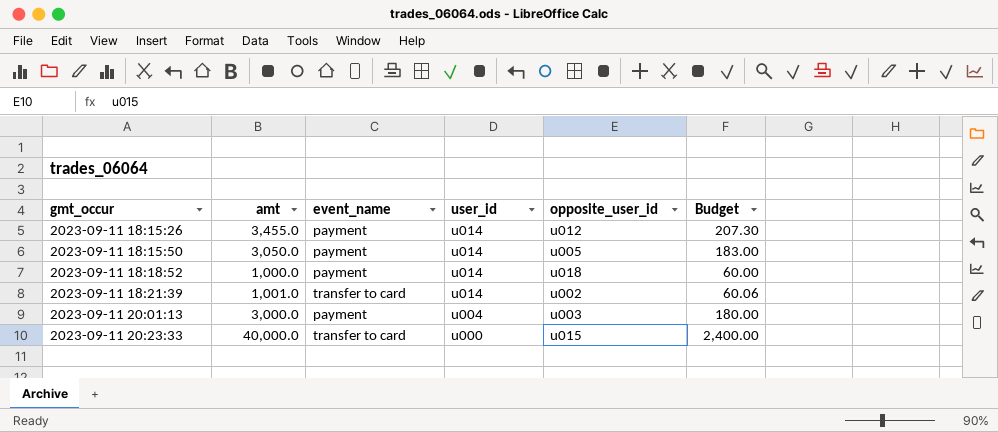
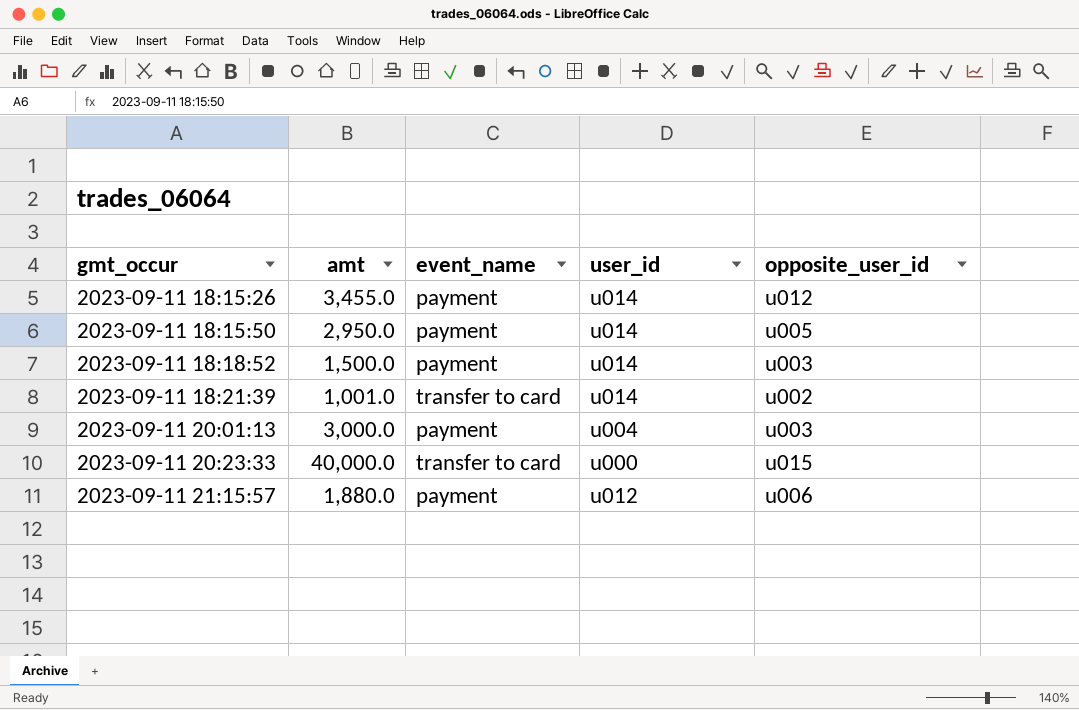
column Budget | formula: [amt] * 0.06 -> none
2023-09-11 18:15:50 | amt: 3,050.0 -> 2,950.0
2023-09-11 18:18:52 | amt: 1,000.0 -> 1,500.0
2023-09-11 18:18:52 | opposite_user_id: u018 -> u003
row 2023-09-11 21:15:57: none -> 1,880.0 | payment | u012 | u006

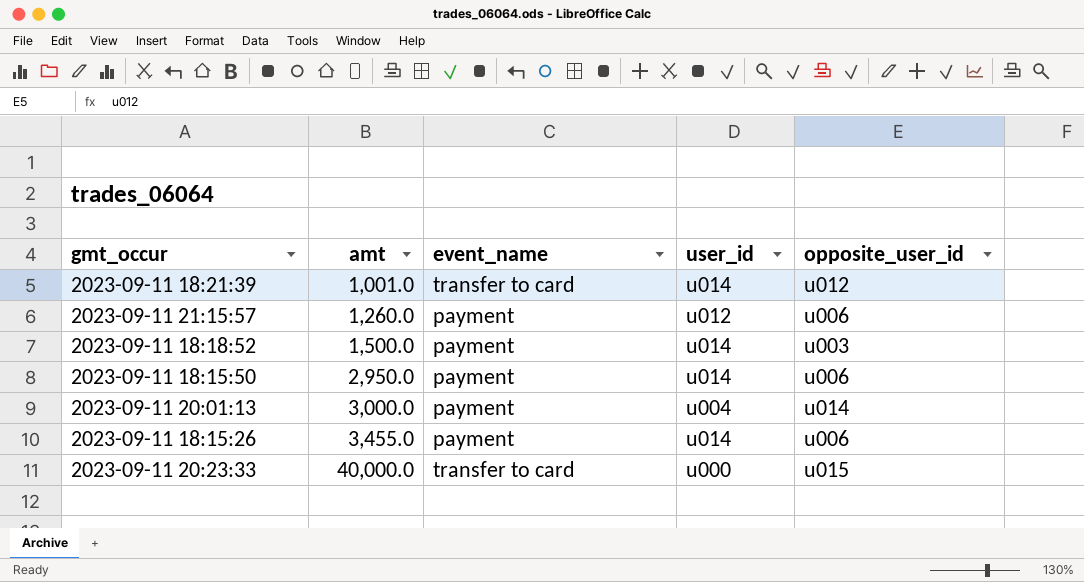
row order: gmt_occur ascending -> amt ascending
2023-09-11 18:21:39 | opposite_user_id: u002 -> u012
2023-09-11 21:15:57 | amt: 1,880.0 -> 1,260.0
2023-09-11 18:15:50 | opposite_user_id: u005 -> u006
2023-09-11 20:01:13 | opposite_user_id: u003 -> u014
2023-09-11 18:15:26 | opposite_user_id: u012 -> u006

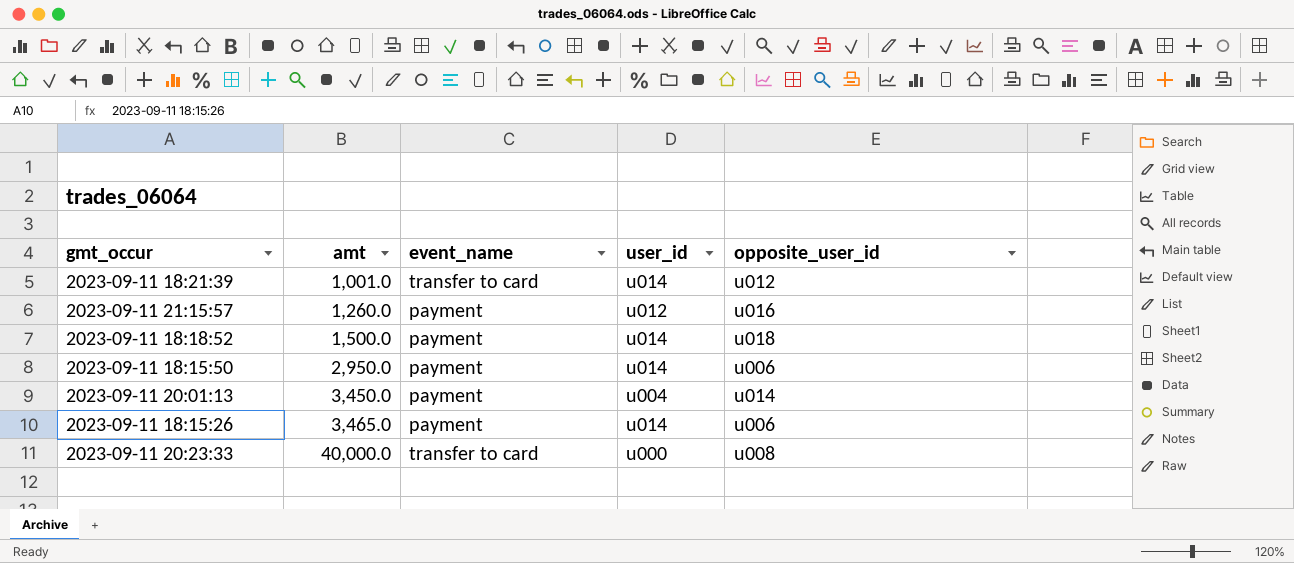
2023-09-11 21:15:57 | opposite_user_id: u006 -> u016
2023-09-11 18:18:52 | opposite_user_id: u003 -> u018
2023-09-11 20:01:13 | amt: 3,000.0 -> 3,450.0
2023-09-11 18:15:26 | amt: 3,455.0 -> 3,465.0
2023-09-11 20:23:33 | opposite_user_id: u015 -> u008

